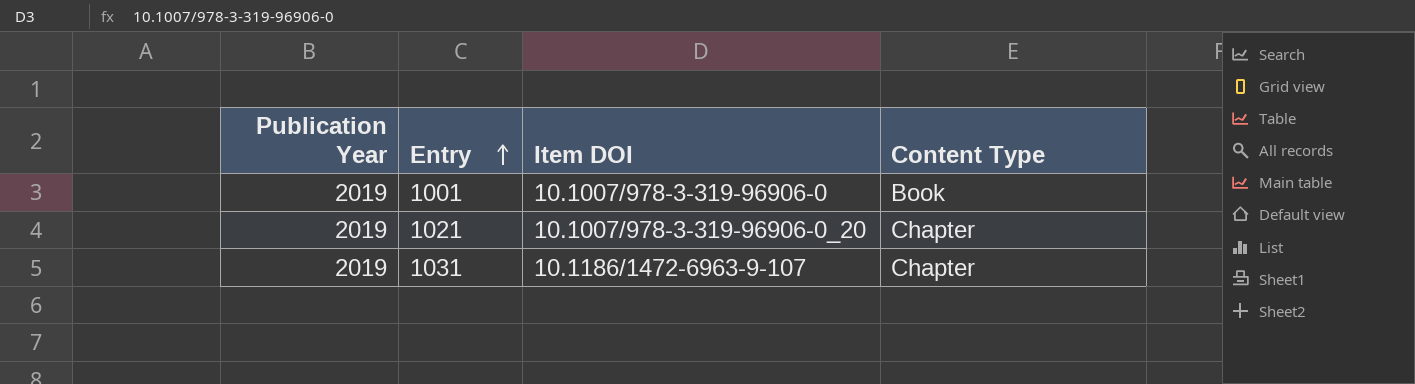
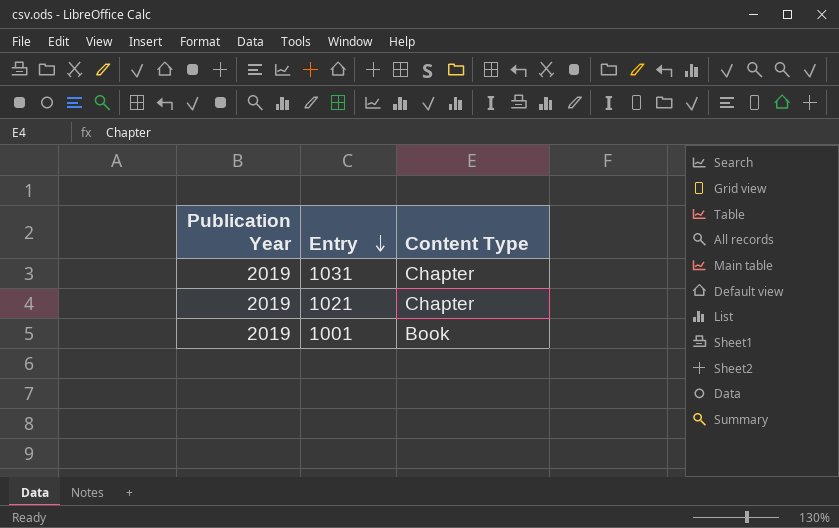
row order: Entry ascending -> Entry descending
column Item DOI | position: 3 -> none

